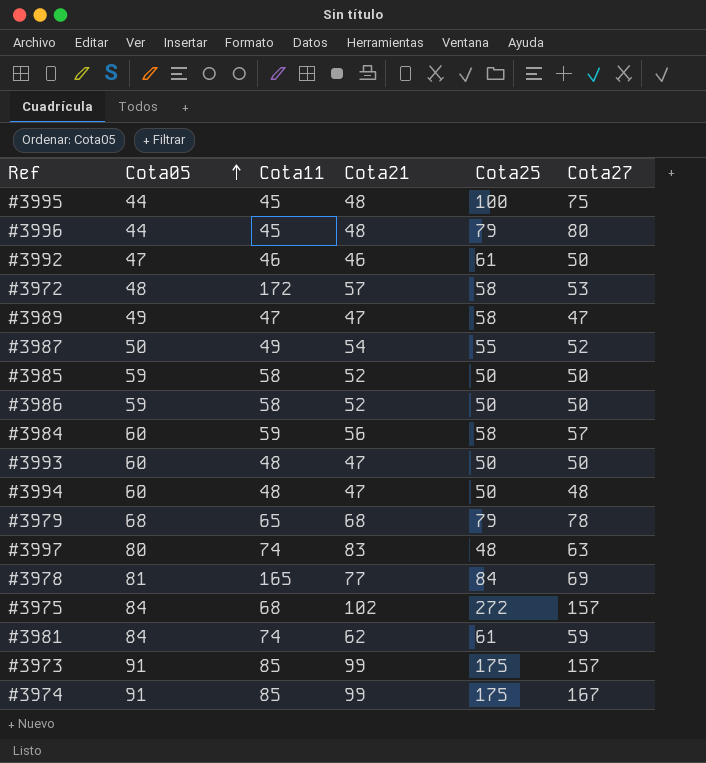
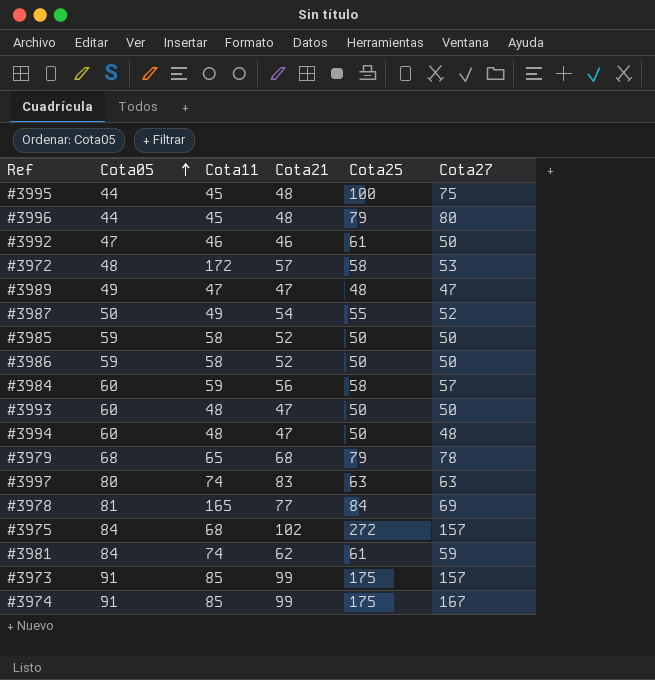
#3989 | Cota25: 58 -> 48
#3997 | Cota25: 48 -> 63

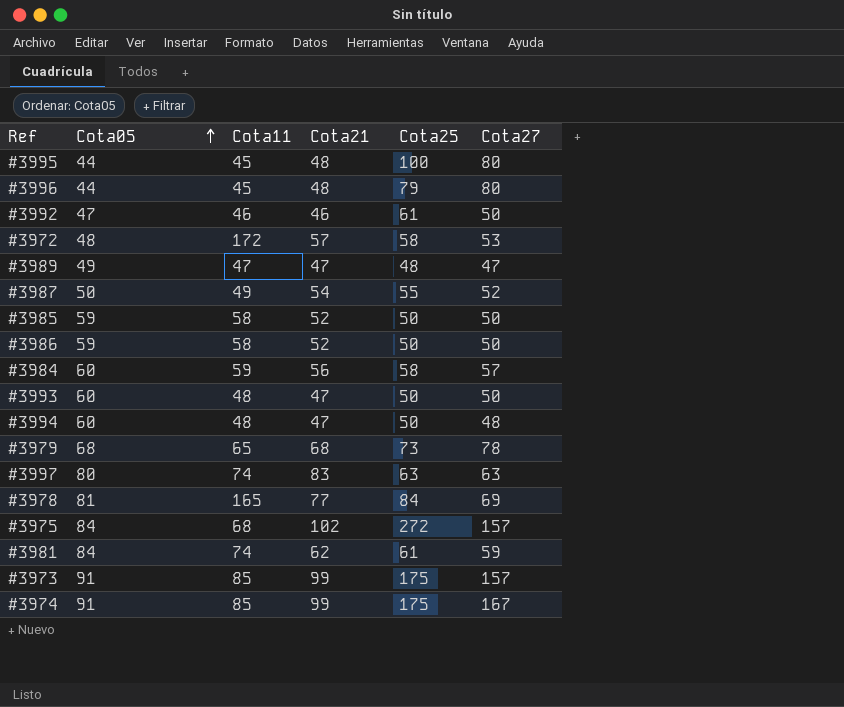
#3995 | Cota27: 75 -> 80
#3979 | Cota25: 79 -> 73

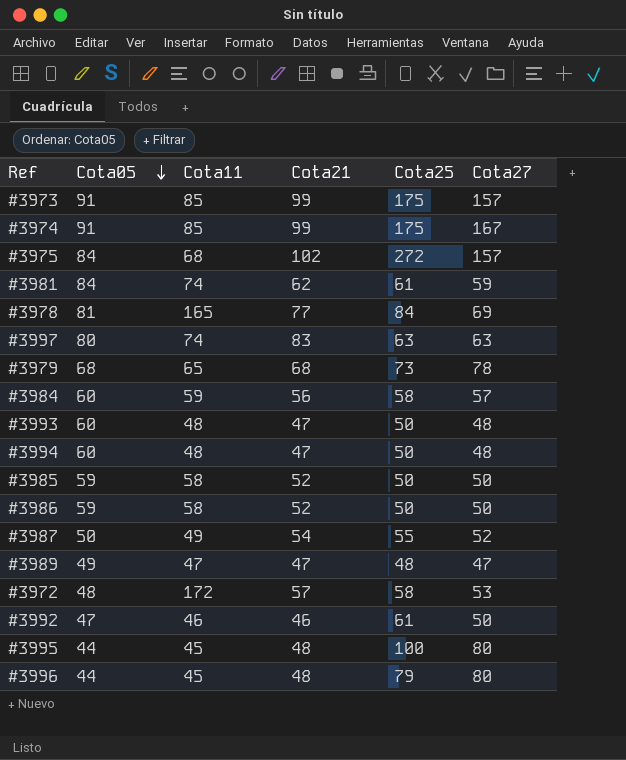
row order: Cota05 ascending -> Cota05 descending
#3993 | Cota27: 50 -> 48

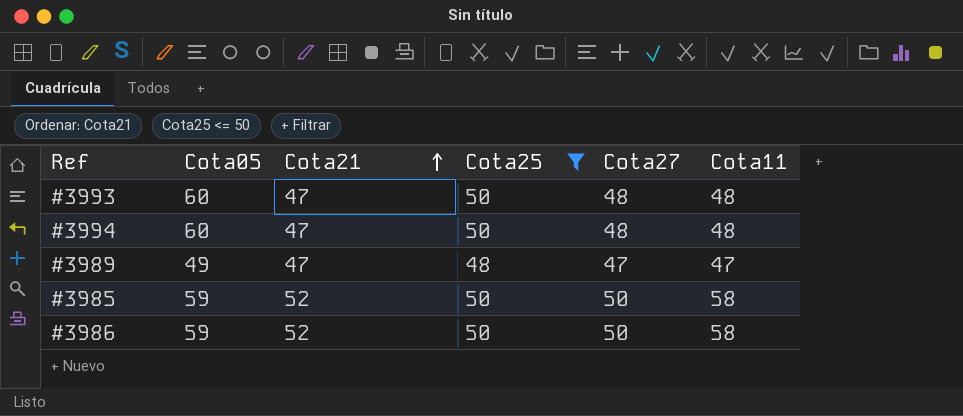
filter: none -> Cota25 <= 50
row order: Cota05 descending -> Cota21 ascending
column Cota11 | position: 3 -> 6

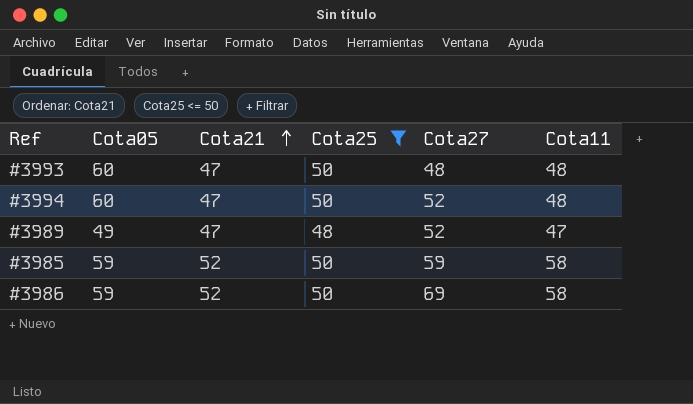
#3994 | Cota27: 48 -> 52
#3989 | Cota27: 47 -> 52
#3985 | Cota27: 50 -> 59
#3986 | Cota27: 50 -> 69

